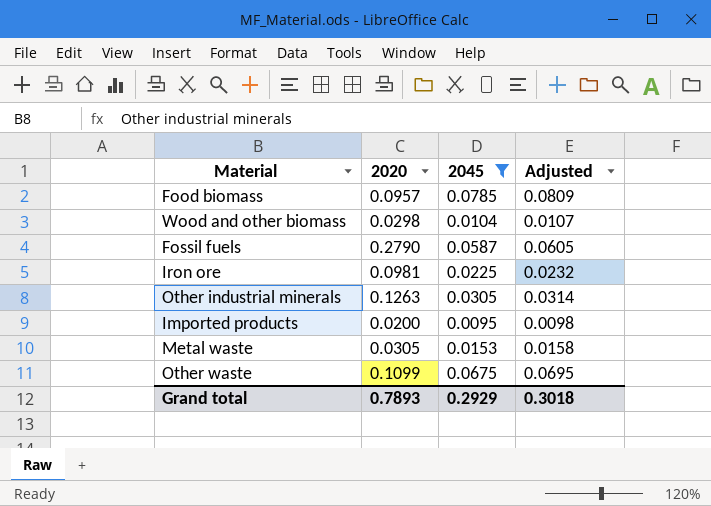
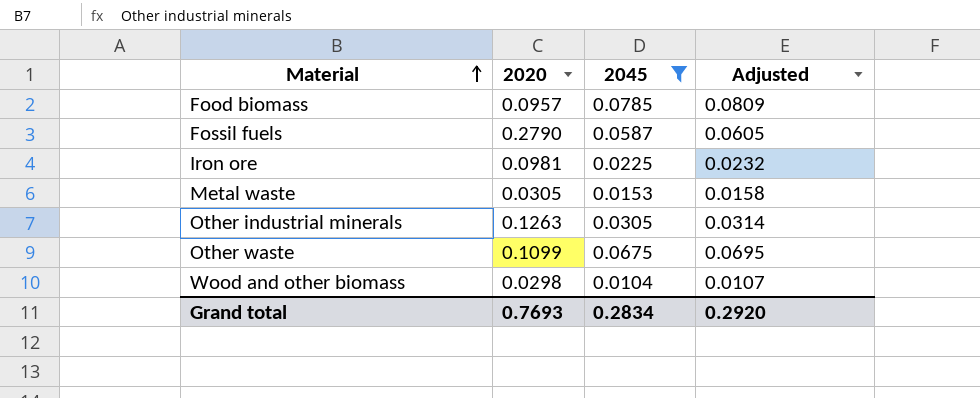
row order: none -> Material ascending
row Imported products: 0.0200 | 0.0095 | 0.0098 -> none
Grand total | 2020: 0.7893 -> 0.7693
Grand total | 2045: 0.2929 -> 0.2834
Grand total | Adjusted: 0.3018 -> 0.2920

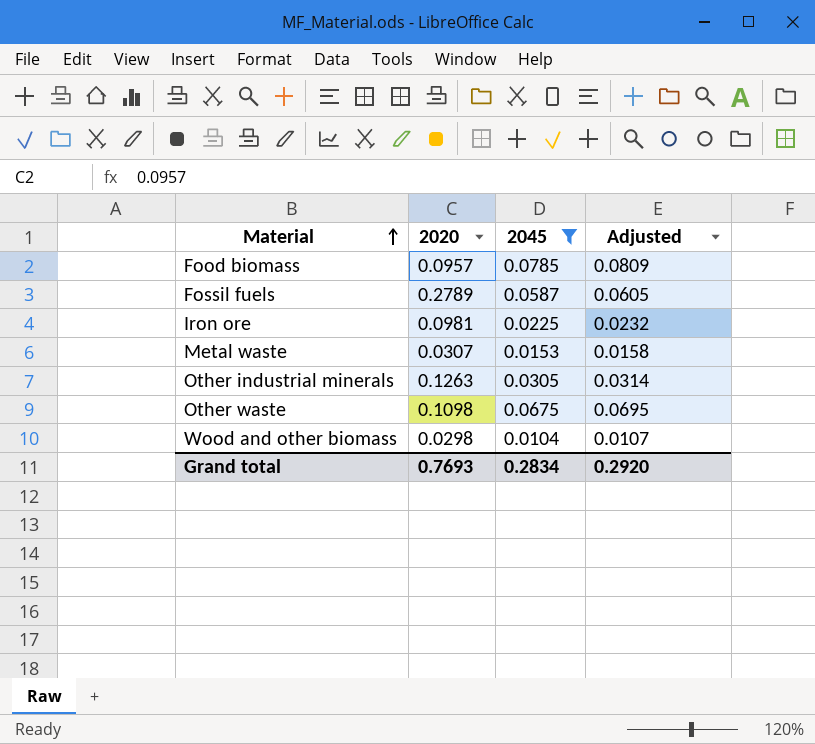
Fossil fuels | 2020: 0.2790 -> 0.2789
Metal waste | 2020: 0.0305 -> 0.0307
Other waste | 2020: 0.1099 -> 0.1098

